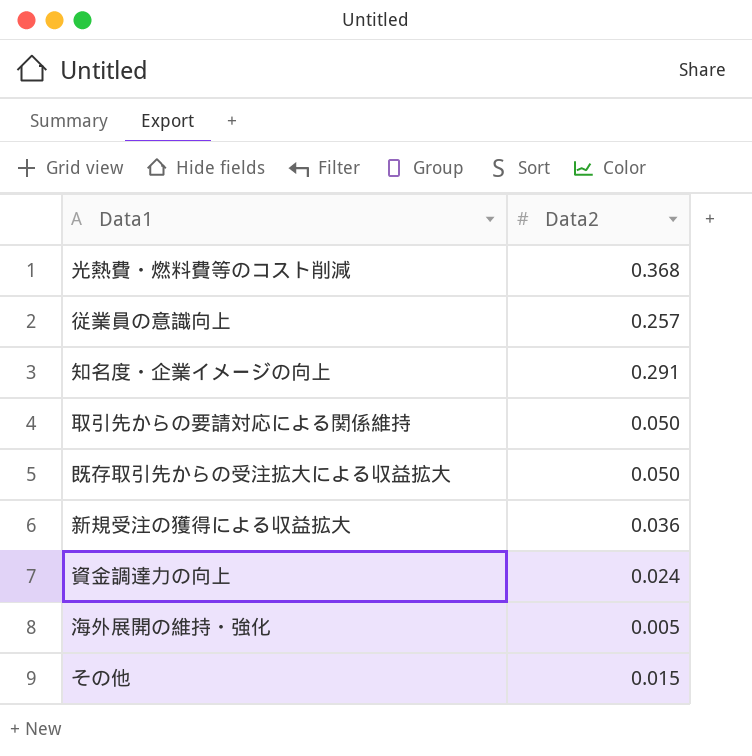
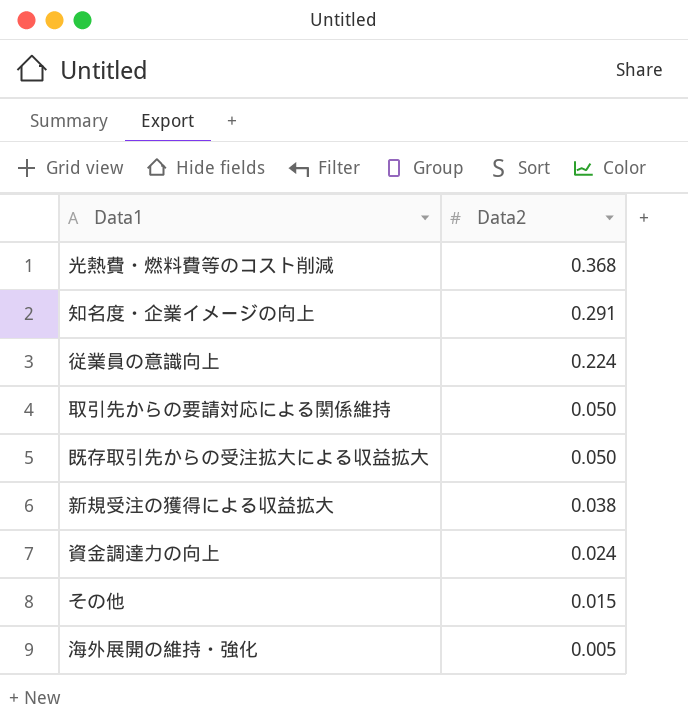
row order: none -> Data2 descending
従業員の意識向上 | Data2: 0.257 -> 0.224
新規受注の獲得による収益拡大 | Data2: 0.036 -> 0.038

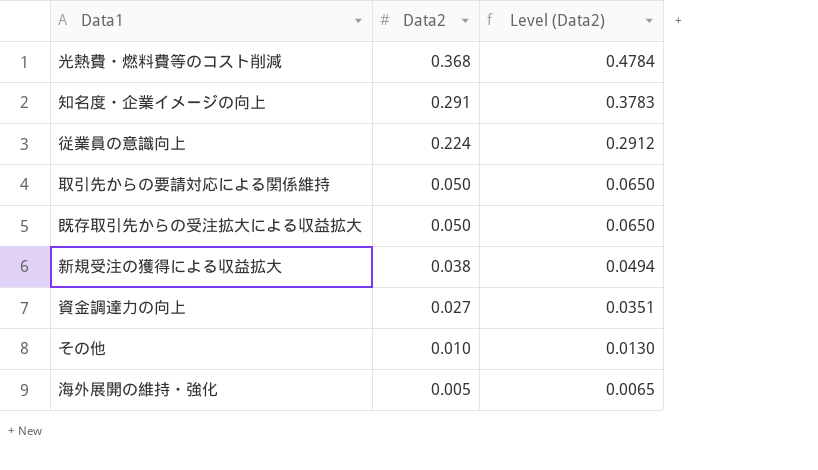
column Level (Data2) | formula: none -> [Data2] * 1.3
資金調達力の向上 | Data2: 0.024 -> 0.027
その他 | Data2: 0.015 -> 0.010

